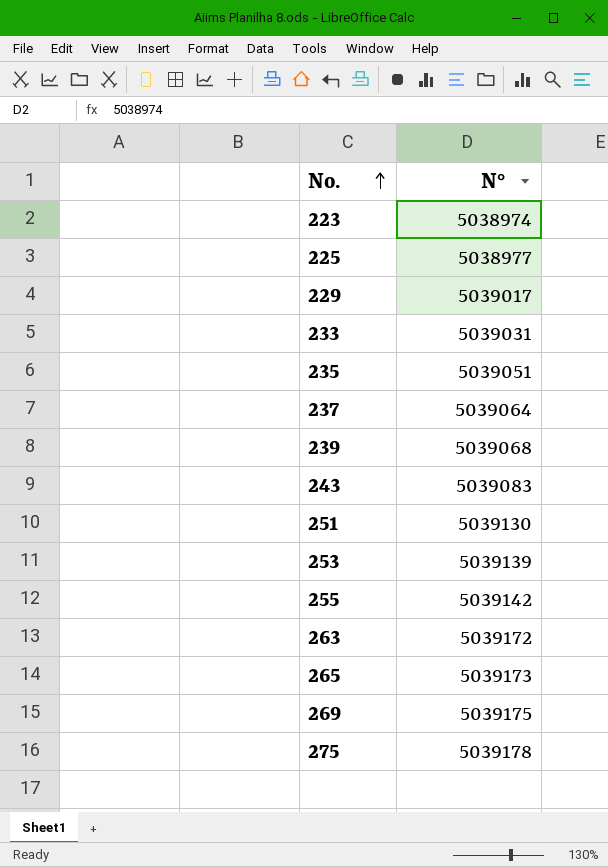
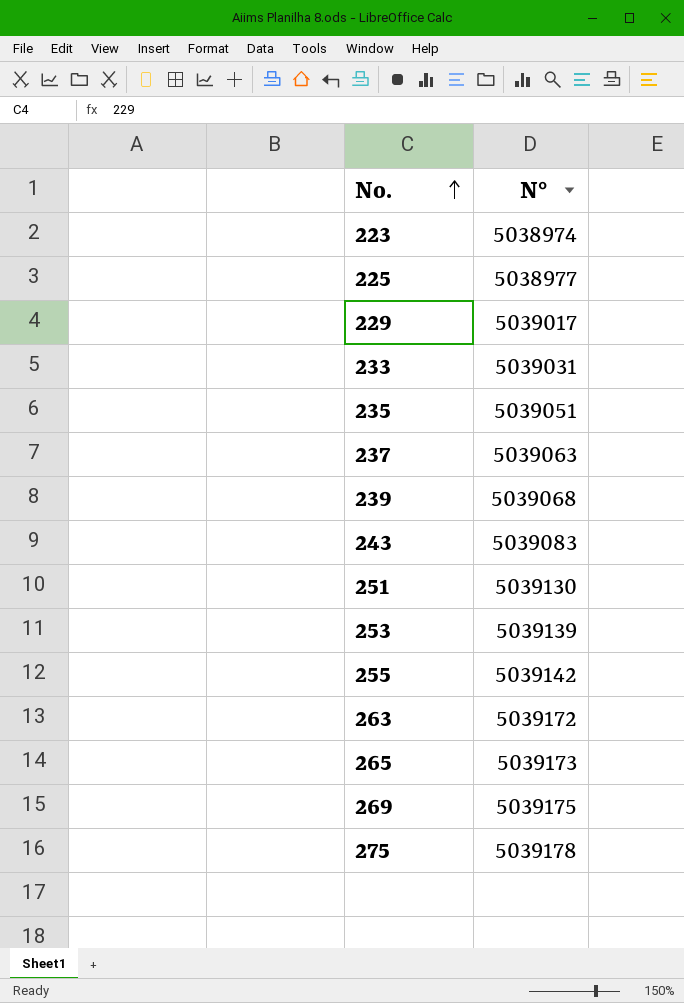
237 | N°: 5039064 -> 5039063

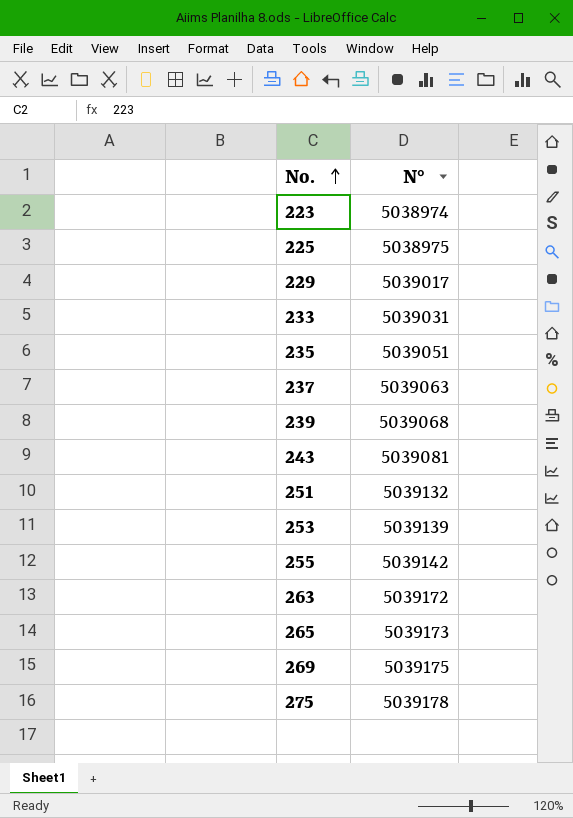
225 | N°: 5038977 -> 5038975
243 | N°: 5039083 -> 5039081
251 | N°: 5039130 -> 5039132

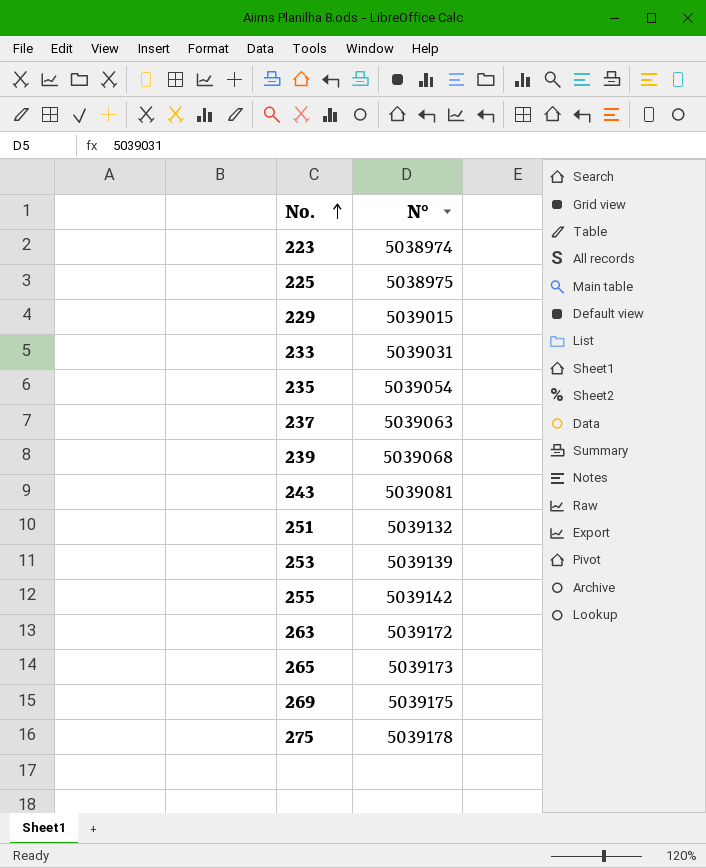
229 | N°: 5039017 -> 5039015
235 | N°: 5039051 -> 5039054

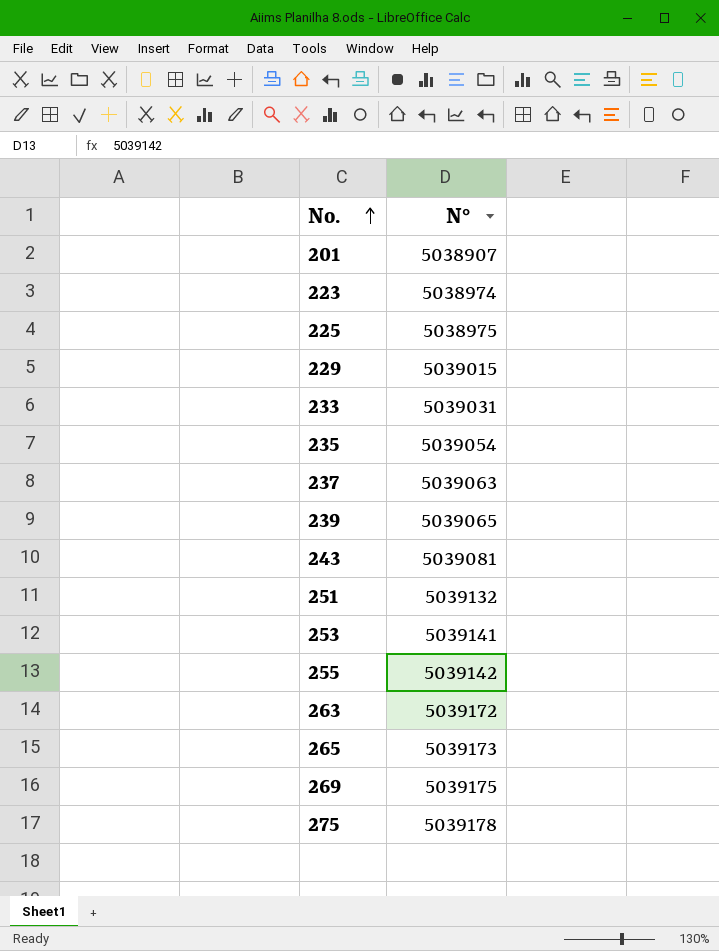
row 201: none -> 5038907
239 | N°: 5039068 -> 5039065
253 | N°: 5039139 -> 5039141

